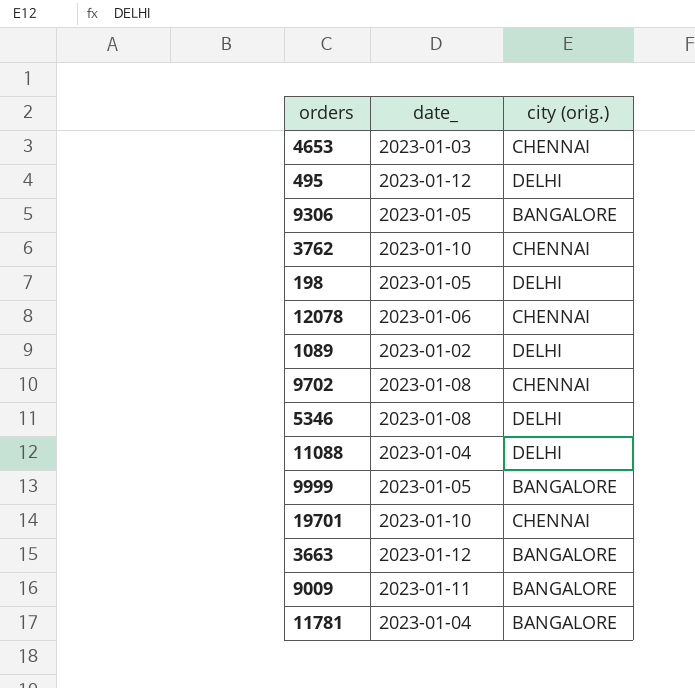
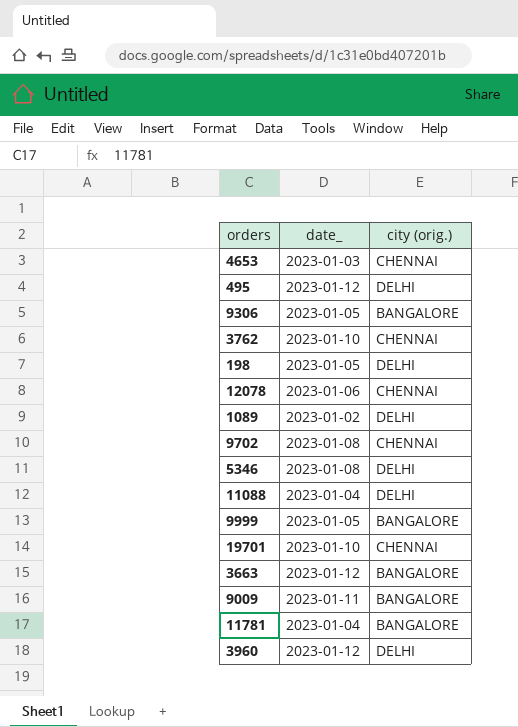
row 3960: none -> 2023-01-12 | DELHI

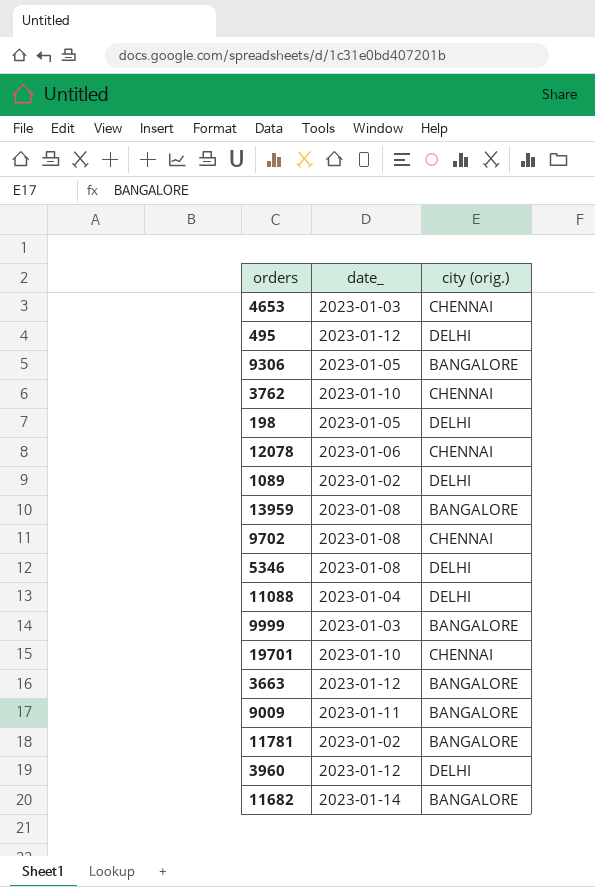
row 13959: none -> 2023-01-08 | BANGALORE
9999 | date_: 2023-01-05 -> 2023-01-03
11781 | date_: 2023-01-04 -> 2023-01-02
row 11682: none -> 2023-01-14 | BANGALORE

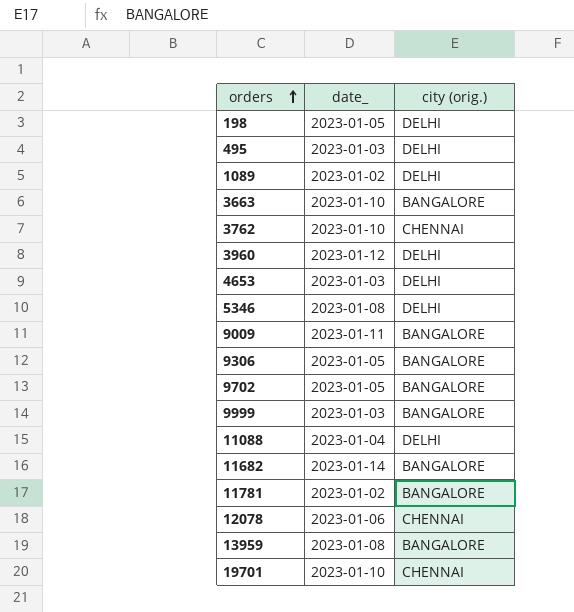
row order: none -> orders ascending
495 | date_: 2023-01-12 -> 2023-01-03
3663 | date_: 2023-01-12 -> 2023-01-10
4653 | city (orig.): CHENNAI -> DELHI
9702 | date_: 2023-01-08 -> 2023-01-05
9702 | city (orig.): CHENNAI -> BANGALORE

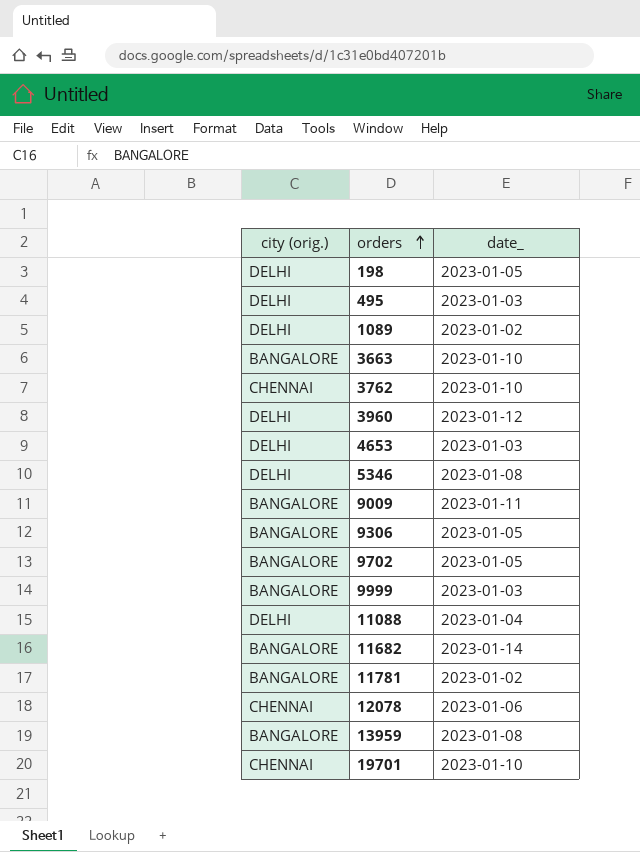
column city (orig.) | position: 3 -> 1

